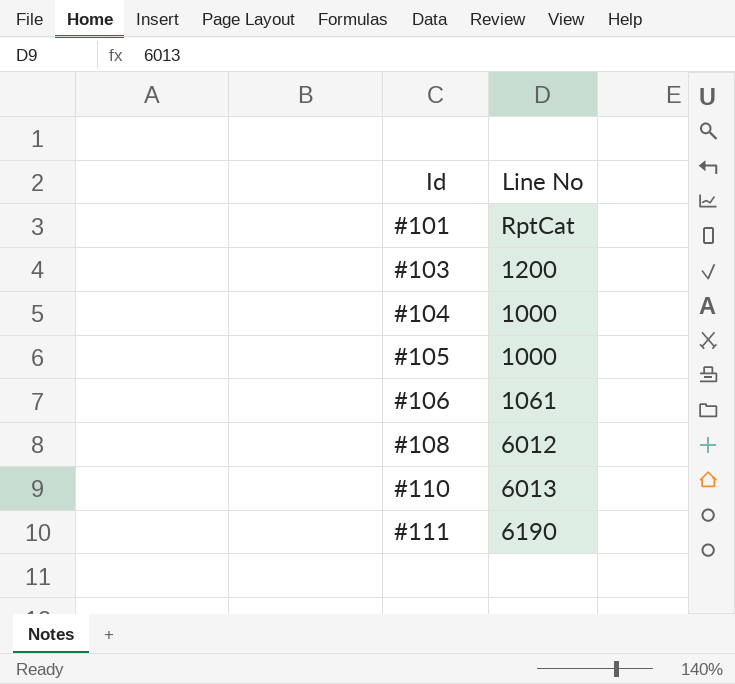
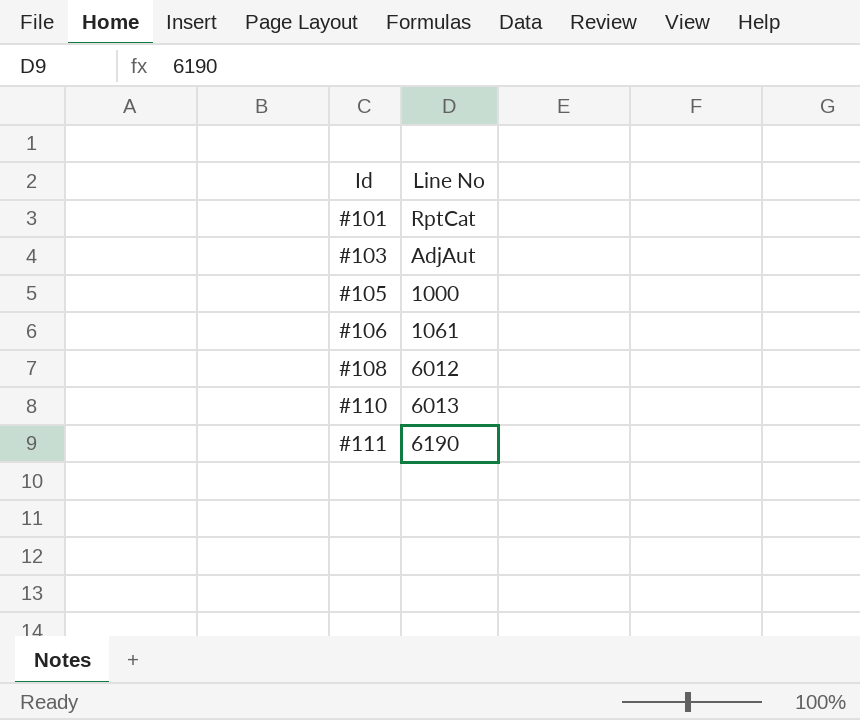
row #104: 1000 -> none
#103 | Line No: 1200 -> AdjAut

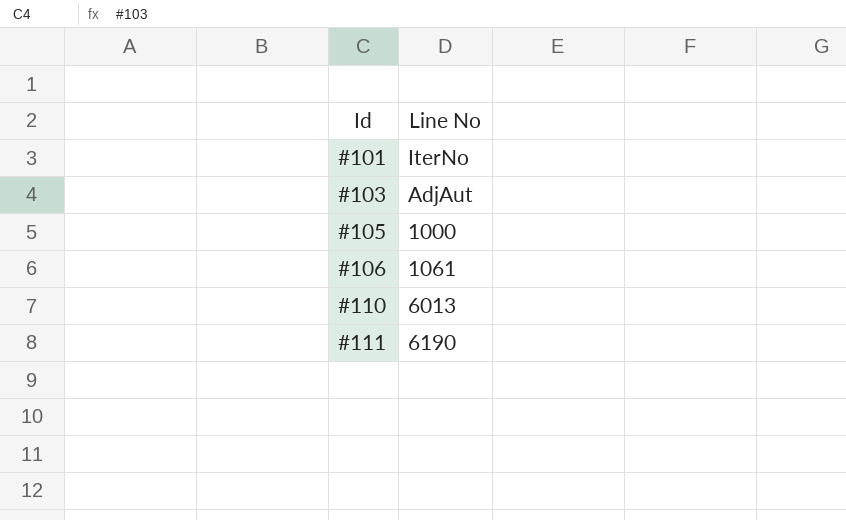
row #108: 6012 -> none
#101 | Line No: RptCat -> IterNo

